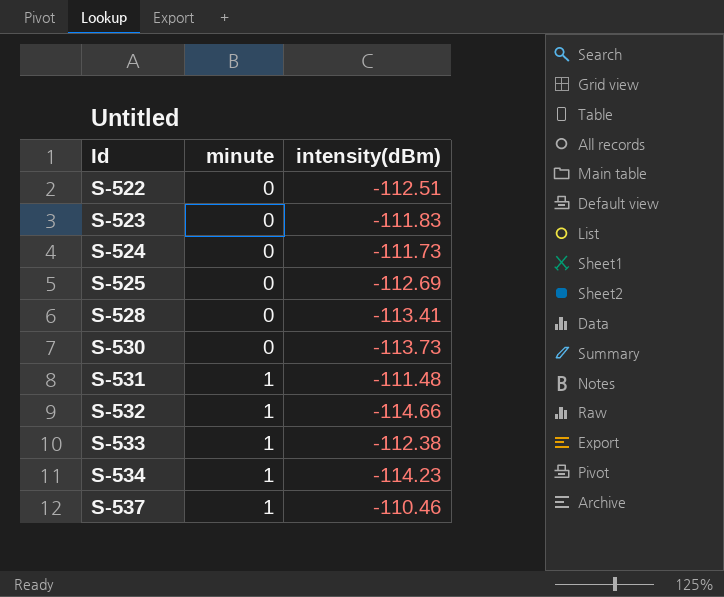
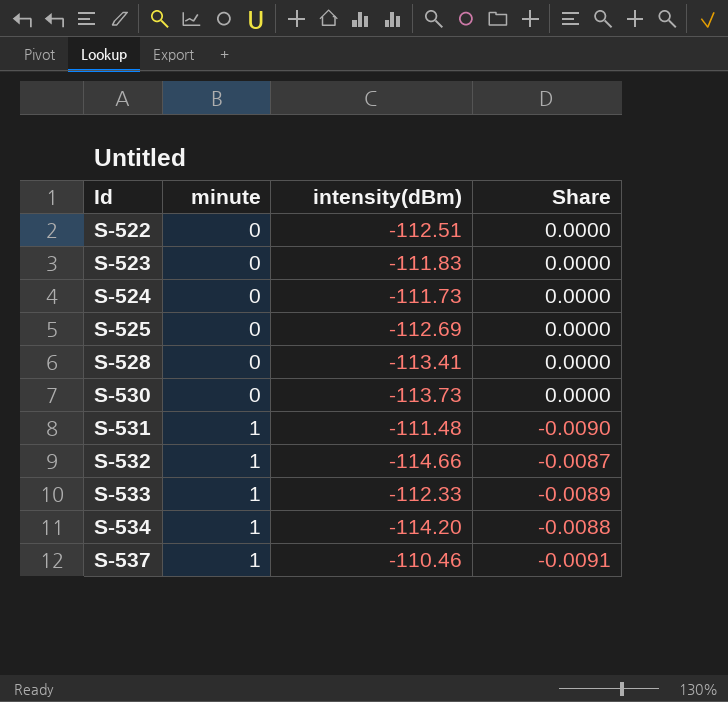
column Share | formula: none -> [minute] / [intensity(dBm)]
S-533 | intensity(dBm): -112.38 -> -112.33
S-534 | intensity(dBm): -114.23 -> -114.20

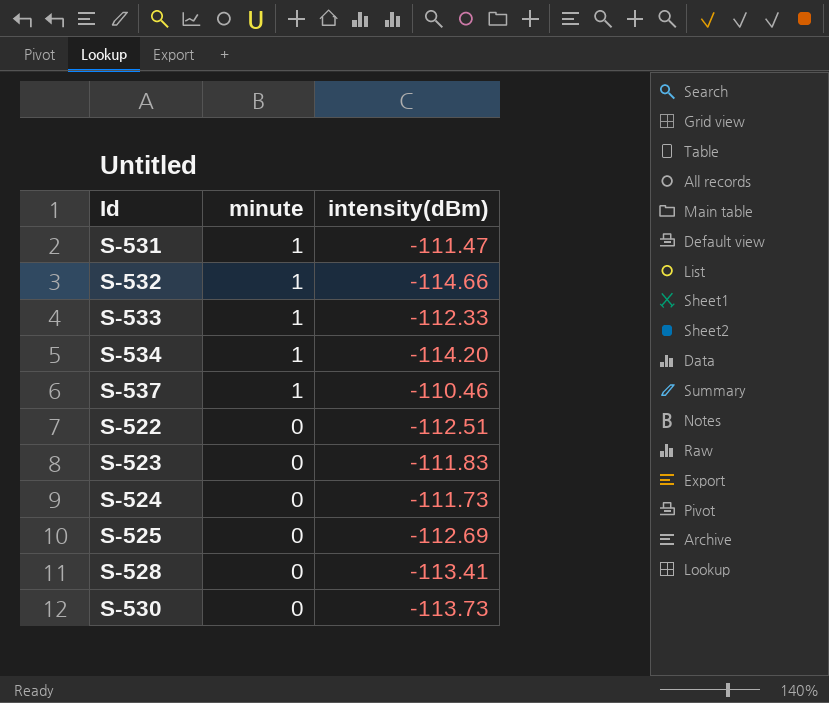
row order: Id ascending -> minute descending
column Share | formula: [minute] / [intensity(dBm)] -> none
S-531 | intensity(dBm): -111.48 -> -111.47

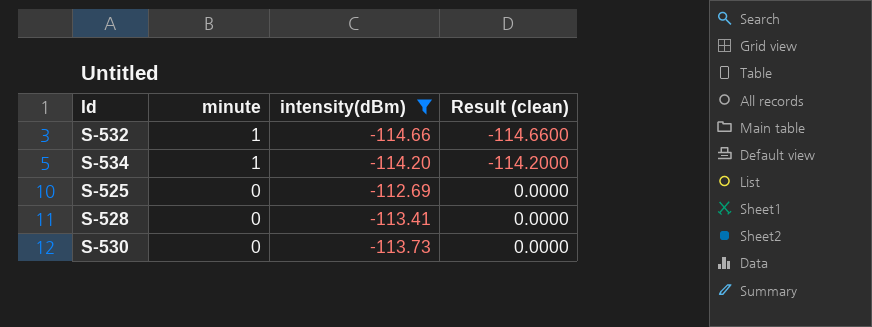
filter: none -> intensity(dBm) <= -112.69
column Result (clean) | formula: none -> [minute] * [intensity(dBm)]

